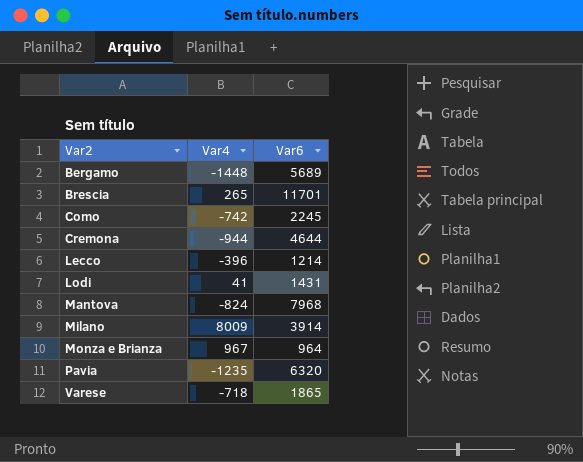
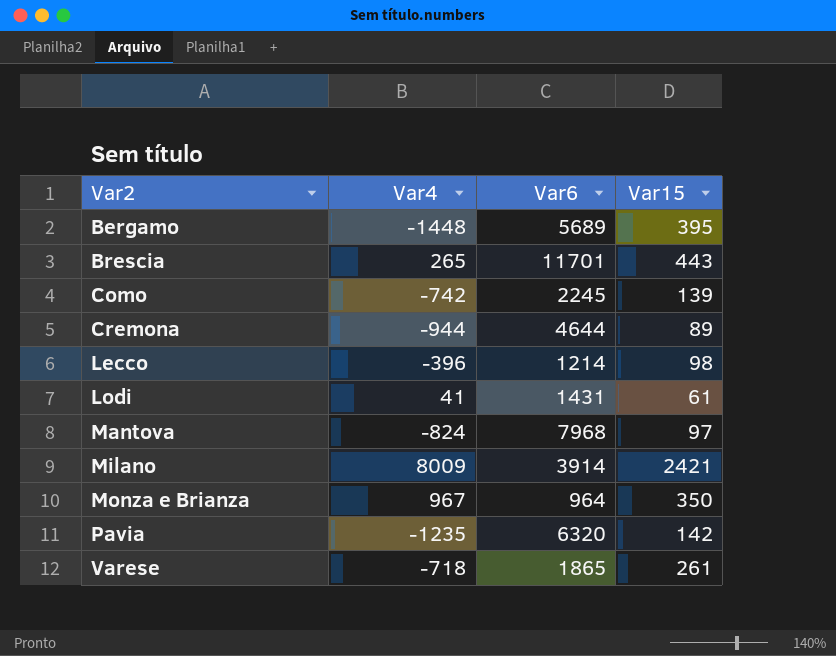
column Var15 | position: none -> 4

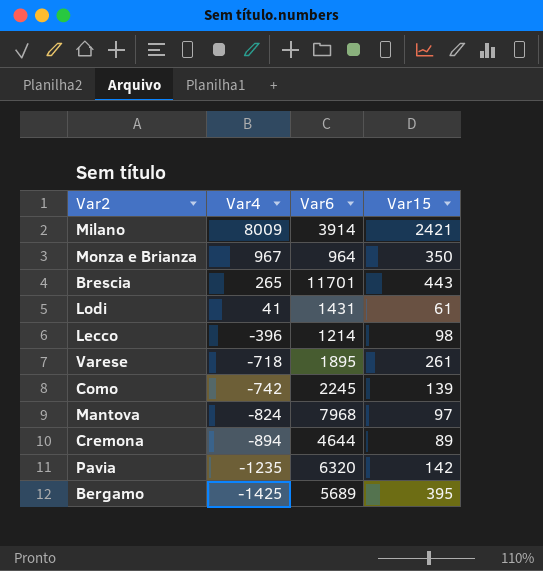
row order: Var2 ascending -> Var4 descending
Varese | Var6: 1865 -> 1895
Cremona | Var4: -944 -> -894
Bergamo | Var4: -1448 -> -1425

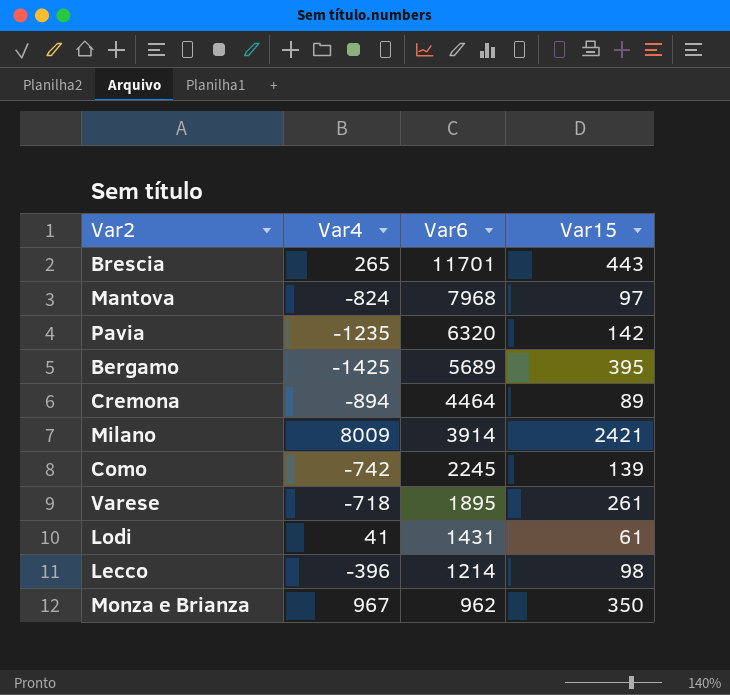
row order: Var4 descending -> Var6 descending
Cremona | Var6: 4644 -> 4464
Monza e Brianza | Var6: 964 -> 962

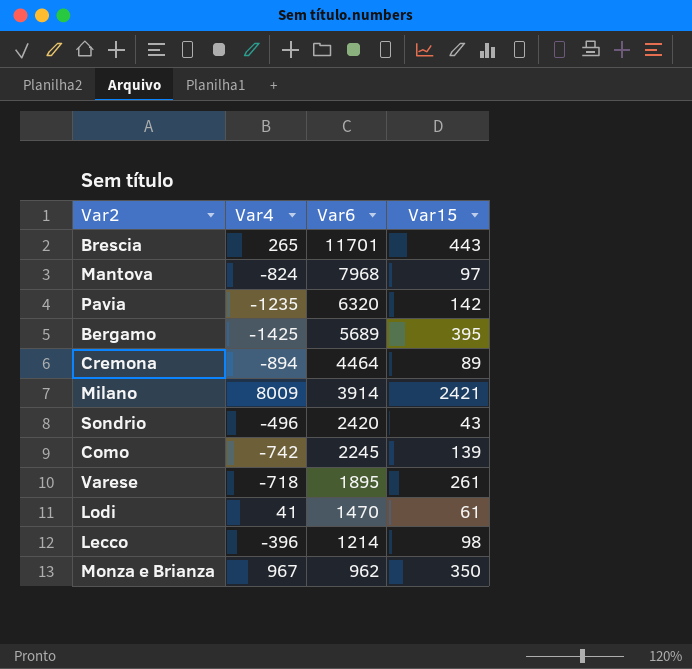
row Sondrio: none -> -496 | 2420 | 43
Lodi | Var6: 1431 -> 1470

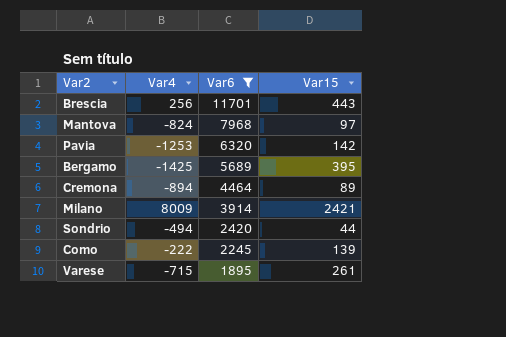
filter: none -> Var6 >= 1895
Brescia | Var4: 265 -> 256
Pavia | Var4: -1235 -> -1253
Sondrio | Var4: -496 -> -494
Sondrio | Var15: 43 -> 44
Como | Var4: -742 -> -222
Varese | Var4: -718 -> -715

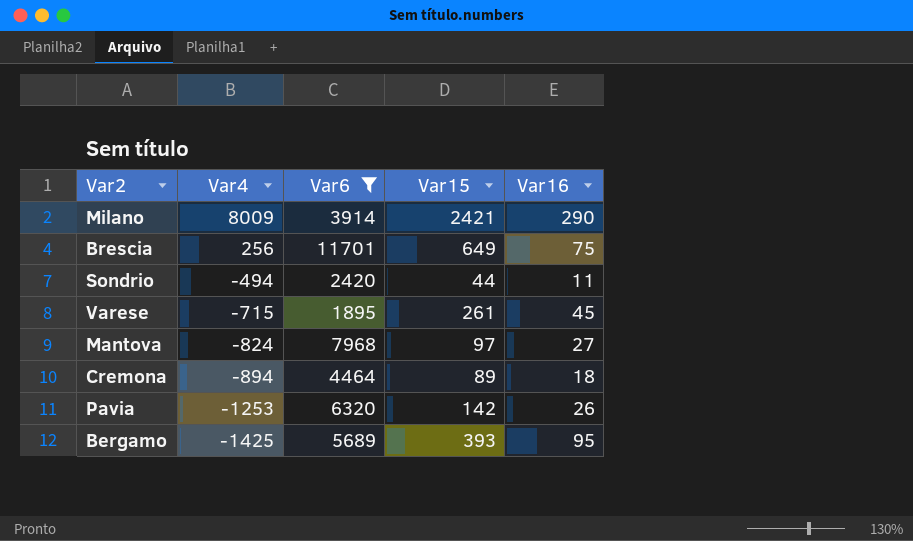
row order: Var6 descending -> Var4 descending
column Var16 | position: none -> 5
row Como: -222 | 2245 | 139 -> none
Brescia | Var15: 443 -> 649
Bergamo | Var15: 395 -> 393

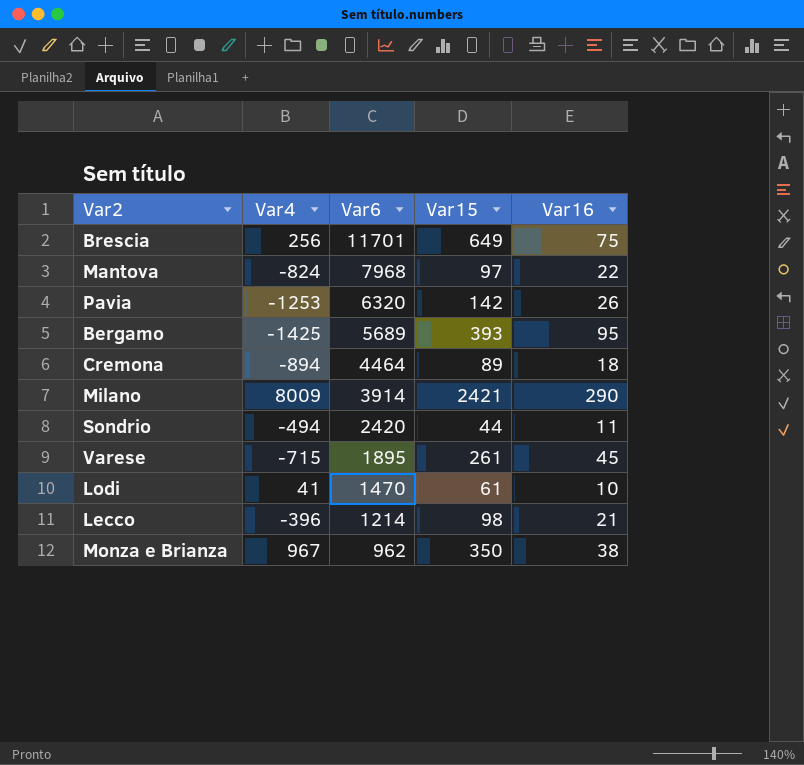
filter: Var6 >= 1895 -> none
row order: Var4 descending -> Var6 descending
Mantova | Var16: 27 -> 22

